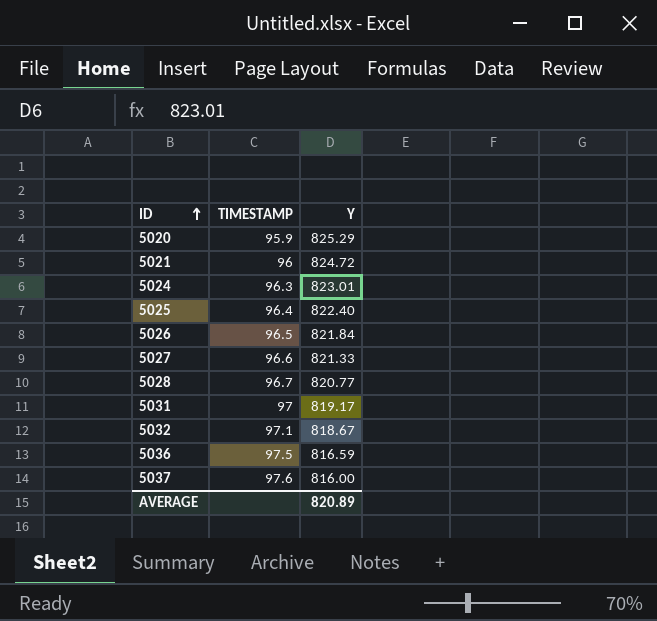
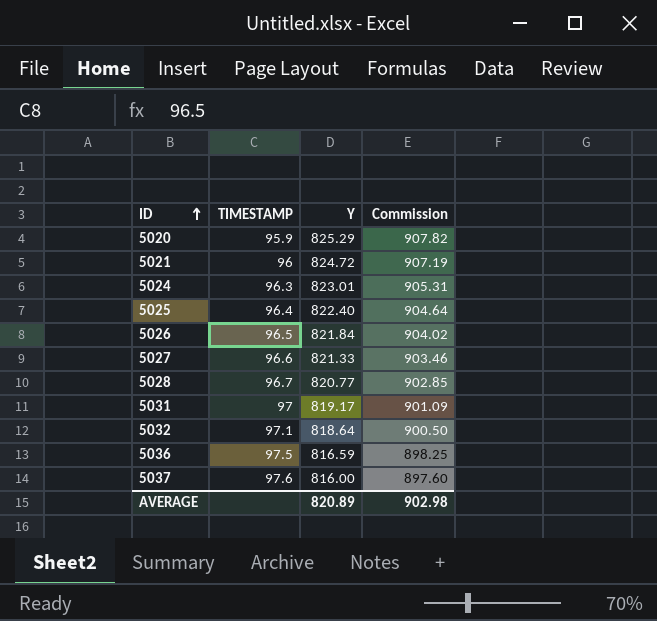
column Commission | formula: none -> [Y] * 1.1
5032 | Y: 818.67 -> 818.64

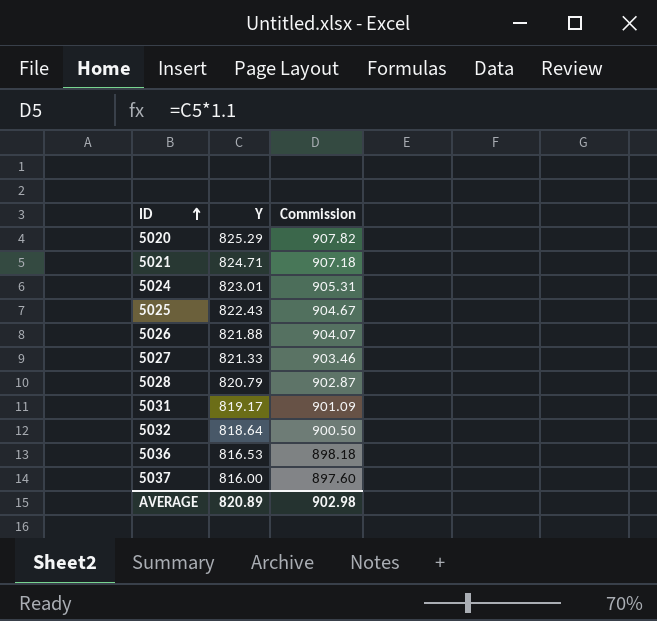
column TIMESTAMP | position: 2 -> none
5021 | Y: 824.72 -> 824.71
5021 | Commission: 907.19 -> 907.18
5025 | Y: 822.40 -> 822.43
5025 | Commission: 904.64 -> 904.67
5026 | Y: 821.84 -> 821.88
5026 | Commission: 904.02 -> 904.07
5028 | Y: 820.77 -> 820.79
5028 | Commission: 902.85 -> 902.87
5036 | Y: 816.59 -> 816.53
5036 | Commission: 898.25 -> 898.18

